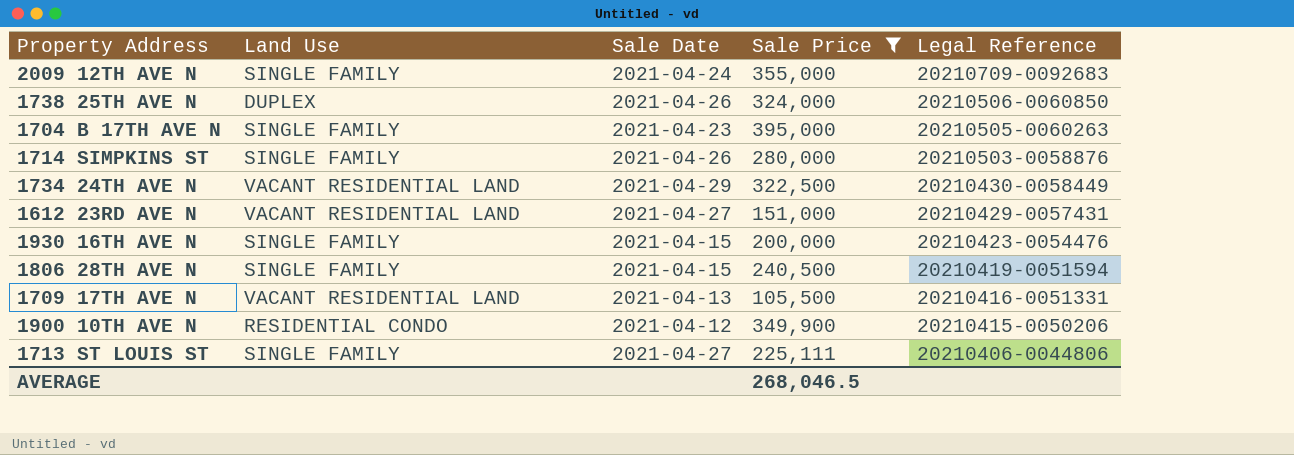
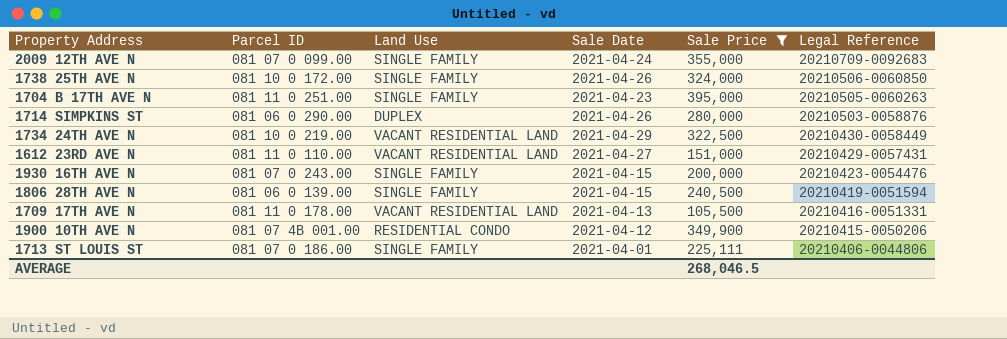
column Parcel ID | position: none -> 2
1738 25TH AVE N | Land Use: DUPLEX -> SINGLE FAMILY
1714 SIMPKINS ST | Land Use: SINGLE FAMILY -> DUPLEX
1713 ST LOUIS ST | Sale Date: 2021-04-27 -> 2021-04-01

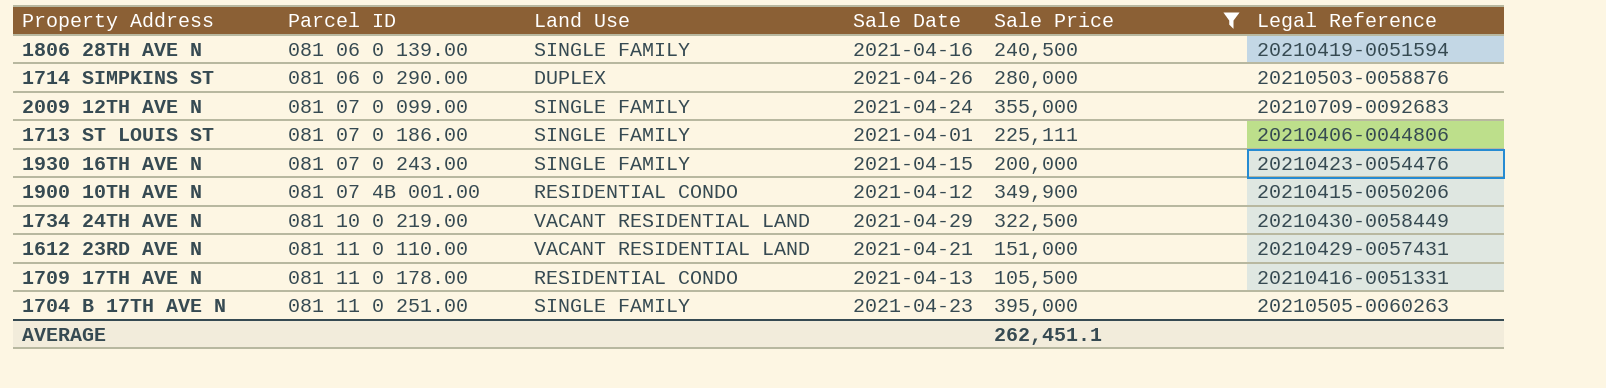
row order: Legal Reference descending -> Parcel ID ascending
row 1738 25TH AVE N: 081 10 0 172.00 | SINGLE FAMILY | 2021-04-26 | 324,000 | 20210506-0060850 -> none
1806 28TH AVE N | Sale Date: 2021-04-15 -> 2021-04-16
1612 23RD AVE N | Sale Date: 2021-04-27 -> 2021-04-21
1709 17TH AVE N | Land Use: VACANT RESIDENTIAL LAND -> RESIDENTIAL CONDO
AVERAGE | Sale Price: 268,046.5 -> 262,451.1

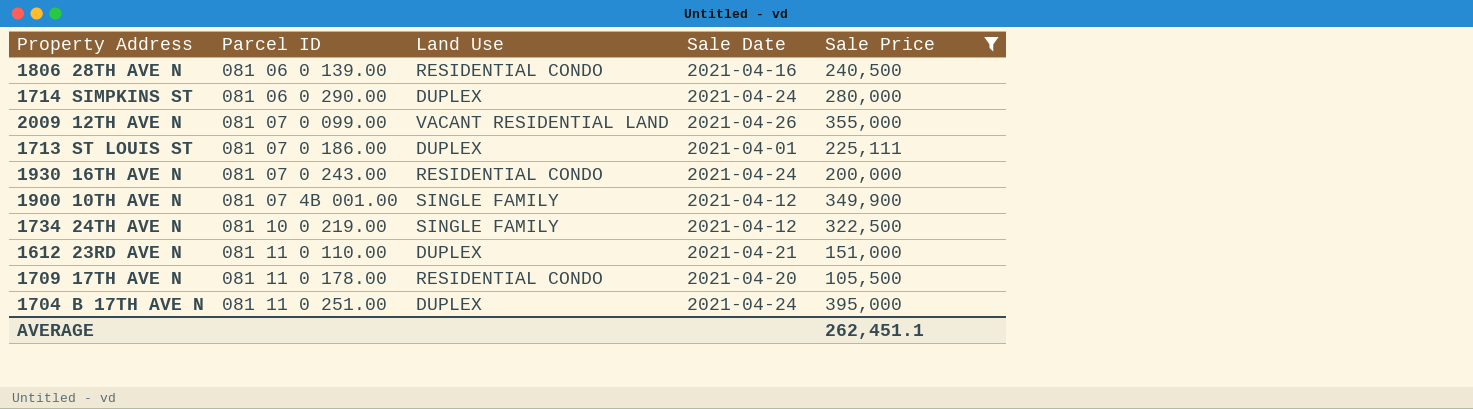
column Legal Reference | position: 6 -> none
1806 28TH AVE N | Land Use: SINGLE FAMILY -> RESIDENTIAL CONDO
1714 SIMPKINS ST | Sale Date: 2021-04-26 -> 2021-04-24
2009 12TH AVE N | Land Use: SINGLE FAMILY -> VACANT RESIDENTIAL LAND
2009 12TH AVE N | Sale Date: 2021-04-24 -> 2021-04-26
1713 ST LOUIS ST | Land Use: SINGLE FAMILY -> DUPLEX
1930 16TH AVE N | Land Use: SINGLE FAMILY -> RESIDENTIAL CONDO
1930 16TH AVE N | Sale Date: 2021-04-15 -> 2021-04-24
1900 10TH AVE N | Land Use: RESIDENTIAL CONDO -> SINGLE FAMILY
1734 24TH AVE N | Land Use: VACANT RESIDENTIAL LAND -> SINGLE FAMILY
1734 24TH AVE N | Sale Date: 2021-04-29 -> 2021-04-12
1612 23RD AVE N | Land Use: VACANT RESIDENTIAL LAND -> DUPLEX
1709 17TH AVE N | Sale Date: 2021-04-13 -> 2021-04-20
1704 B 17TH AVE N | Land Use: SINGLE FAMILY -> DUPLEX
1704 B 17TH AVE N | Sale Date: 2021-04-23 -> 2021-04-24

